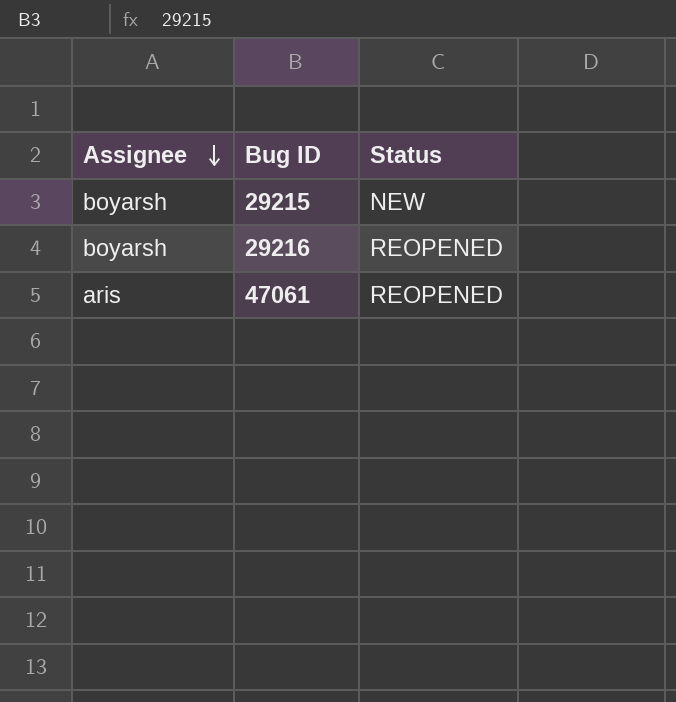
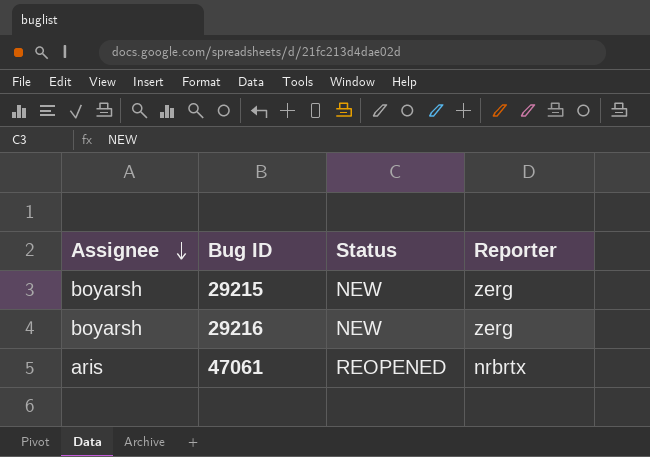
column Reporter | position: none -> 4
29216 | Status: REOPENED -> NEW

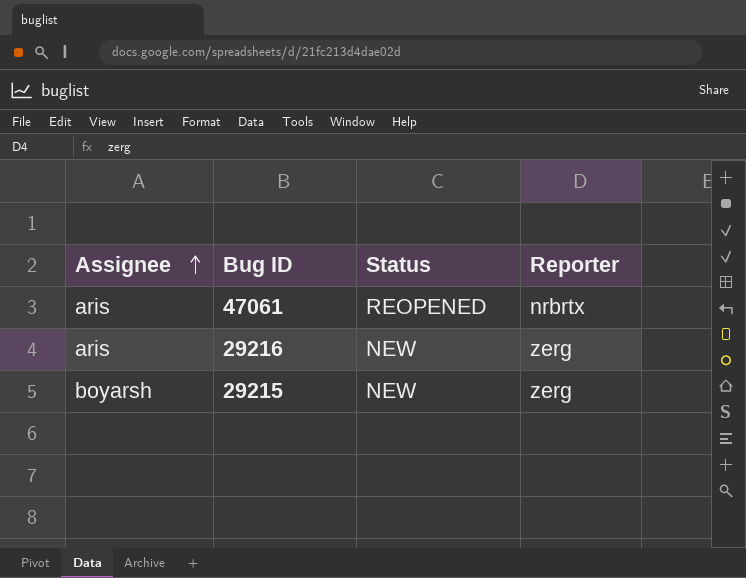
row order: Assignee descending -> Assignee ascending
29216 | Assignee: boyarsh -> aris

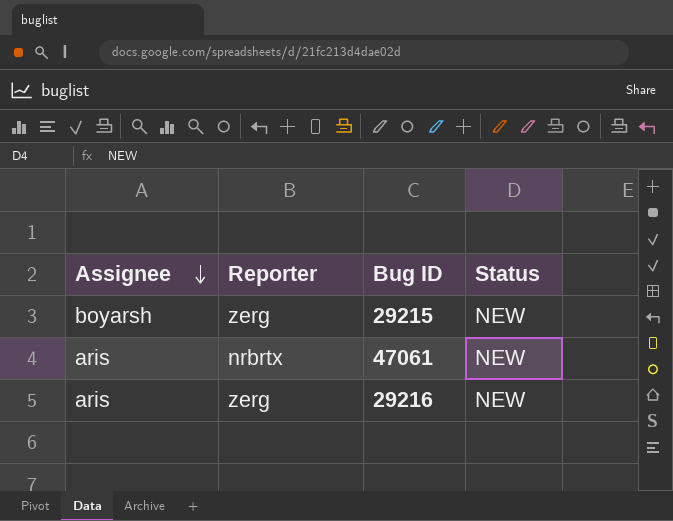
row order: Assignee ascending -> Assignee descending
column Reporter | position: 4 -> 2
47061 | Status: REOPENED -> NEW

